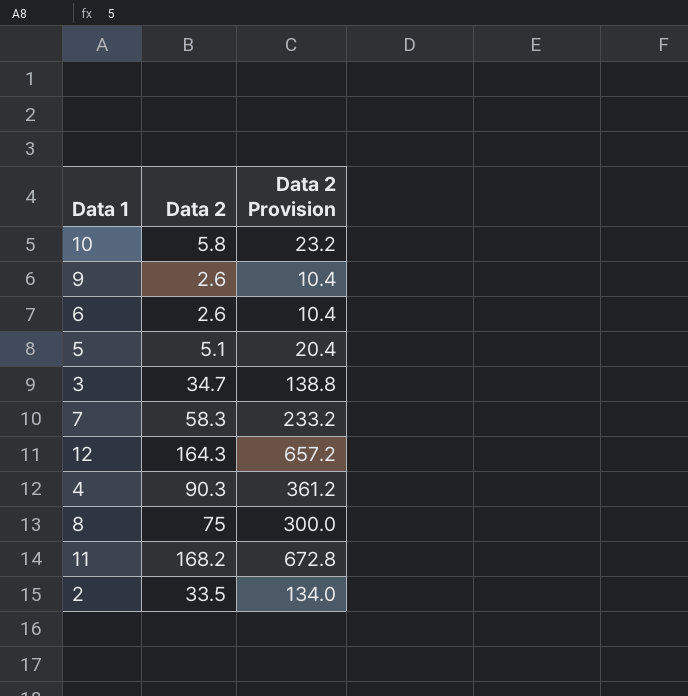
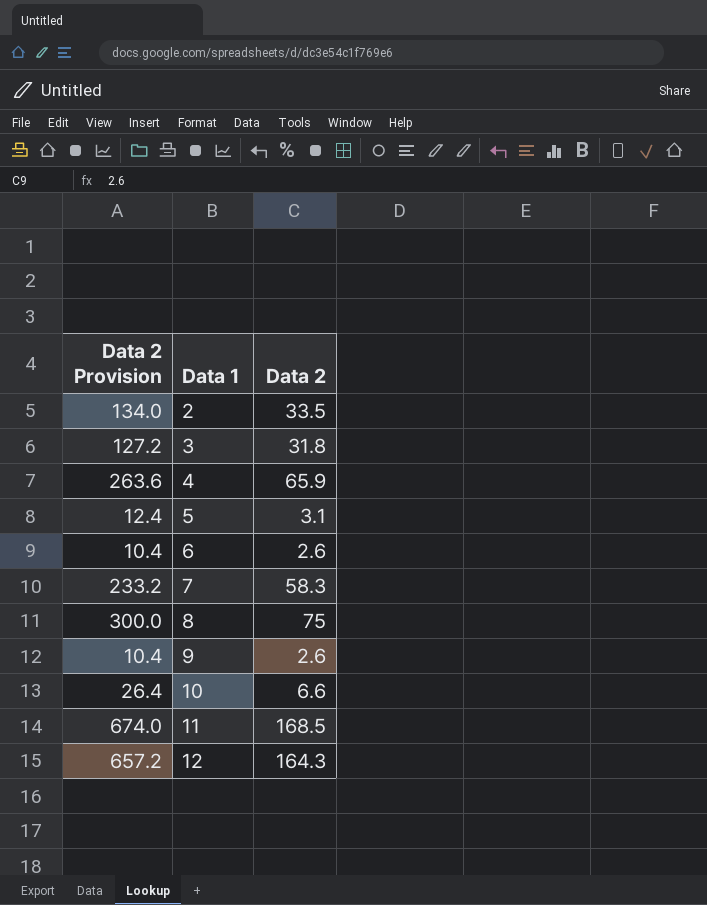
row order: none -> Data 1 ascending
column Data 2 Provision | position: 3 -> 1
3 | Data 2 Provision: 138.8 -> 127.2
3 | Data 2: 34.7 -> 31.8
4 | Data 2 Provision: 361.2 -> 263.6
4 | Data 2: 90.3 -> 65.9
5 | Data 2 Provision: 20.4 -> 12.4
5 | Data 2: 5.1 -> 3.1
10 | Data 2 Provision: 23.2 -> 26.4
10 | Data 2: 5.8 -> 6.6
11 | Data 2 Provision: 672.8 -> 674.0
11 | Data 2: 168.2 -> 168.5

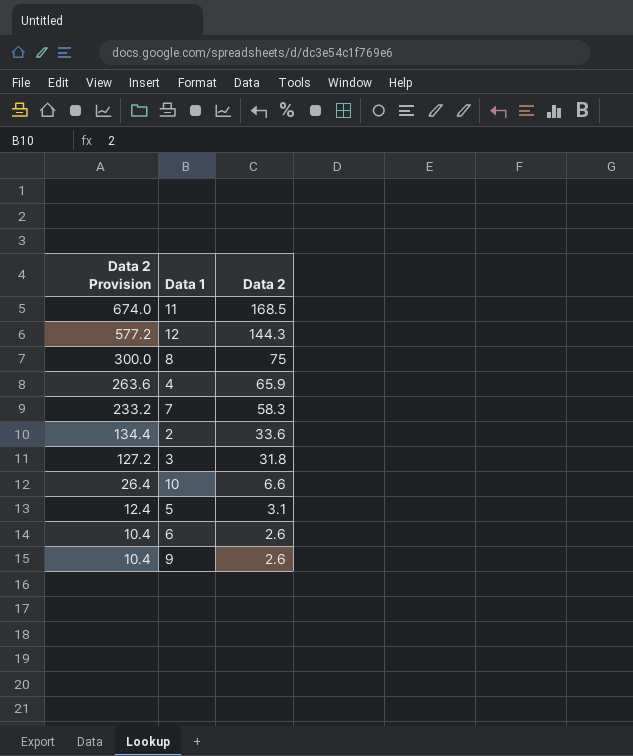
row order: Data 1 ascending -> Data 2 Provision descending
12 | Data 2 Provision: 657.2 -> 577.2
12 | Data 2: 164.3 -> 144.3
2 | Data 2 Provision: 134.0 -> 134.4
2 | Data 2: 33.5 -> 33.6

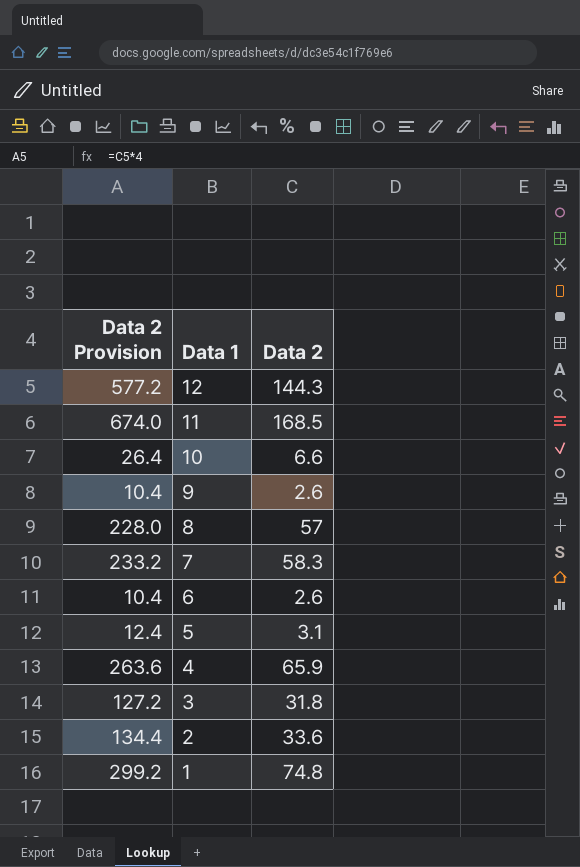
row order: Data 2 Provision descending -> Data 1 descending
8 | Data 2 Provision: 300.0 -> 228.0
8 | Data 2: 75 -> 57
row 1: none -> 299.2 | 74.8

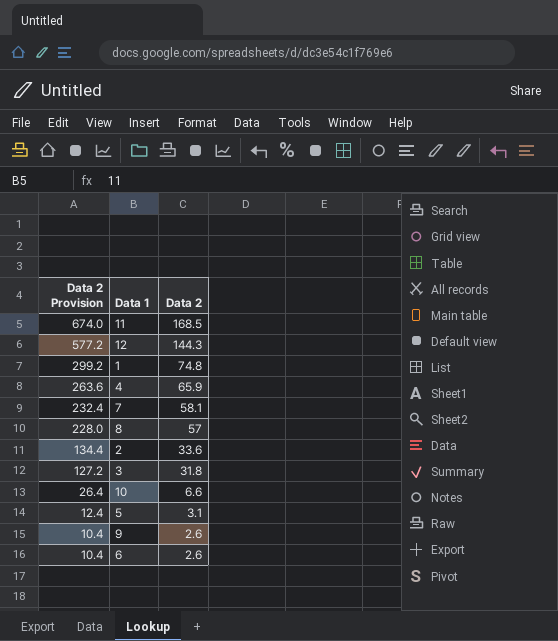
row order: Data 1 descending -> Data 2 Provision descending
7 | Data 2 Provision: 233.2 -> 232.4
7 | Data 2: 58.3 -> 58.1

